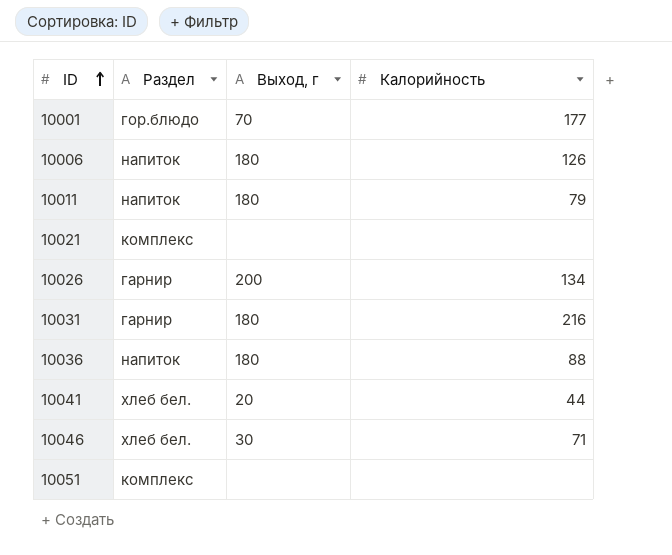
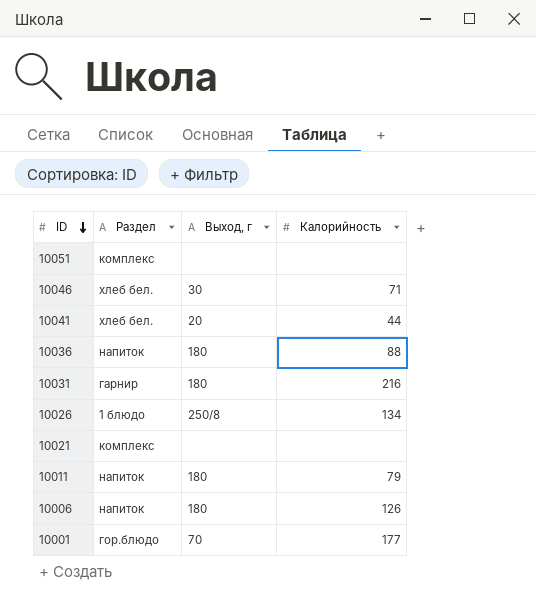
row order: ID ascending -> ID descending
10026 | Раздел: гарнир -> 1 блюдо
10026 | Выход, г: 200 -> 250/8

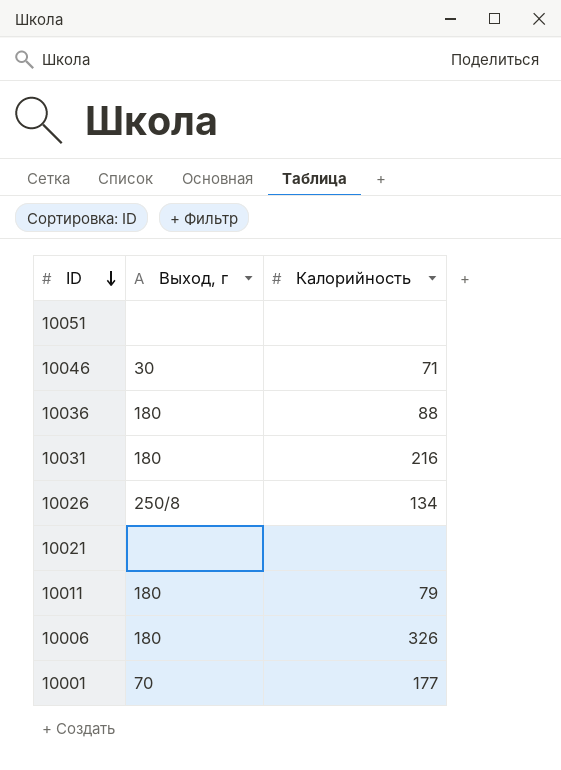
column Раздел | position: 2 -> none
row 10041: хлеб бел. | 20 | 44 -> none
10006 | Калорийность: 126 -> 326

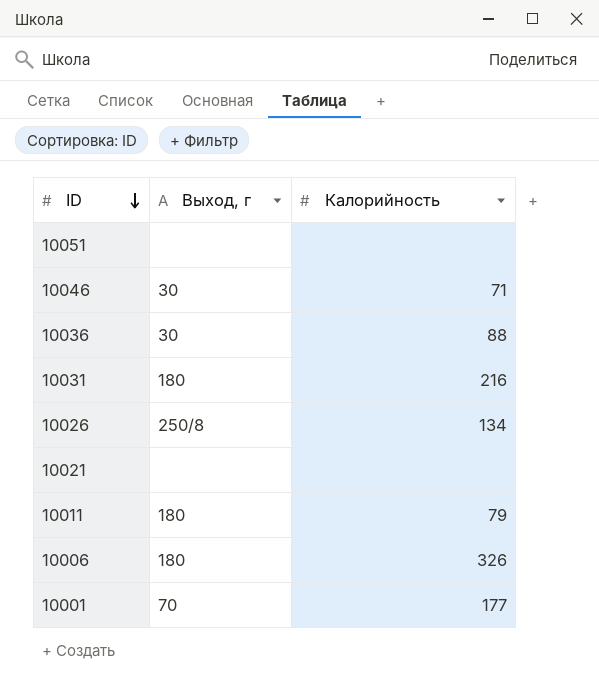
10036 | Выход, г: 180 -> 30

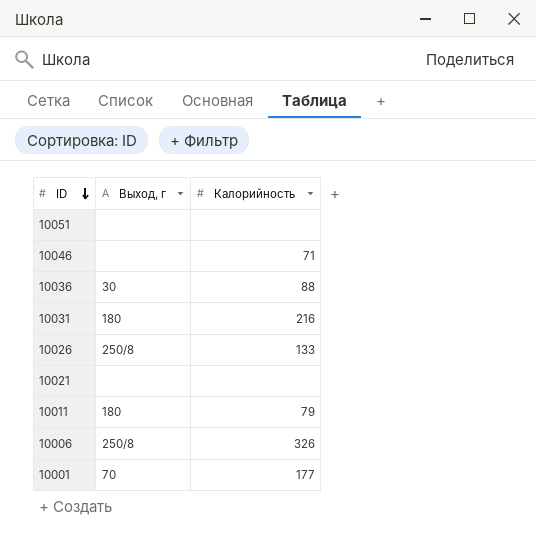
10046 | Выход, г: 30 -> none
10026 | Калорийность: 134 -> 133
10006 | Выход, г: 180 -> 250/8

